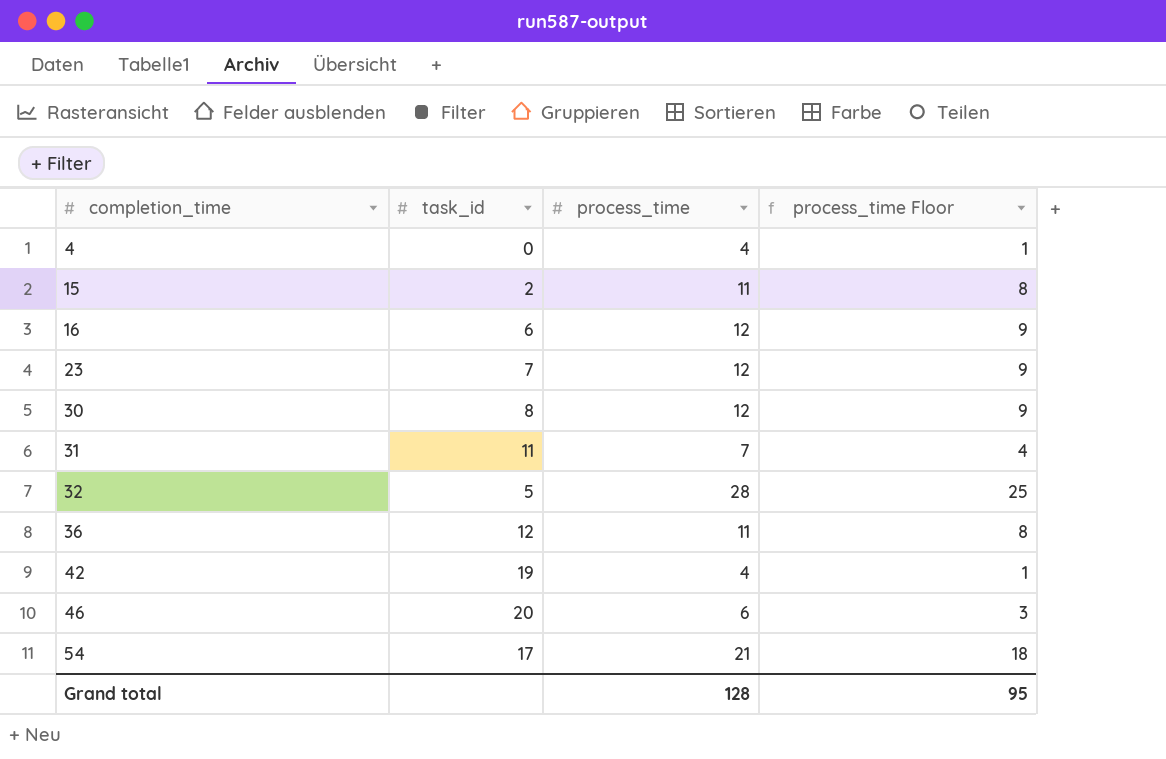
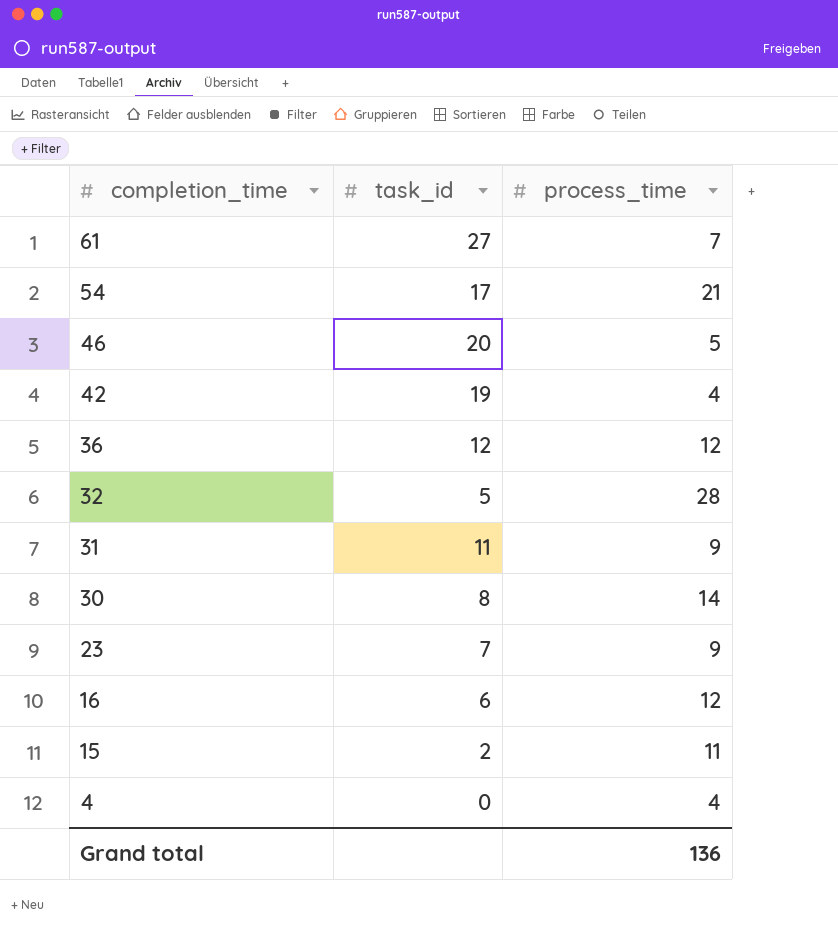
row order: completion_time ascending -> completion_time descending
column process_time Floor | formula: [process_time] - 3 -> none
row 61: none -> 27 | 7
46 | process_time: 6 -> 5
36 | process_time: 11 -> 12
31 | process_time: 7 -> 9
30 | process_time: 12 -> 14
23 | process_time: 12 -> 9
Grand total | process_time: 128 -> 136

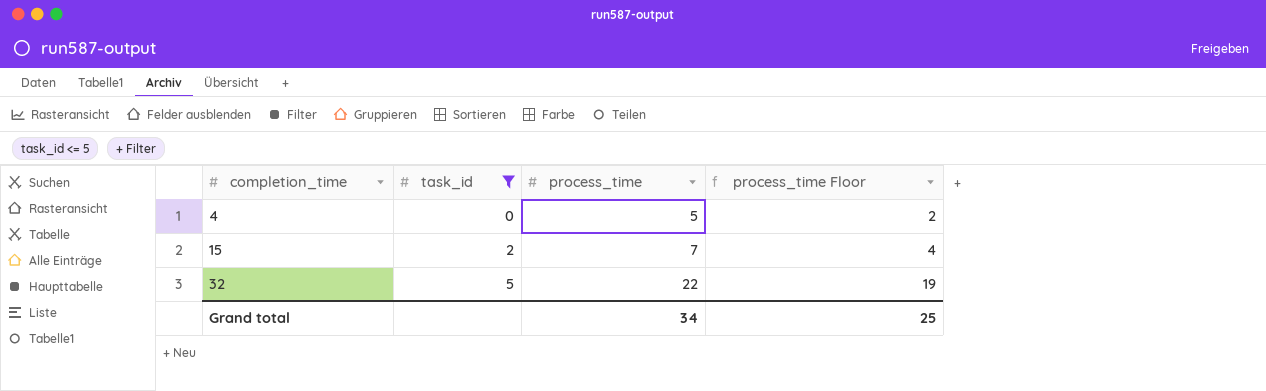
filter: none -> task_id <= 5
row order: completion_time descending -> completion_time ascending
column process_time Floor | formula: none -> [process_time] - 3
4 | process_time: 4 -> 5
15 | process_time: 11 -> 7
32 | process_time: 28 -> 22
Grand total | process_time: 136 -> 34

